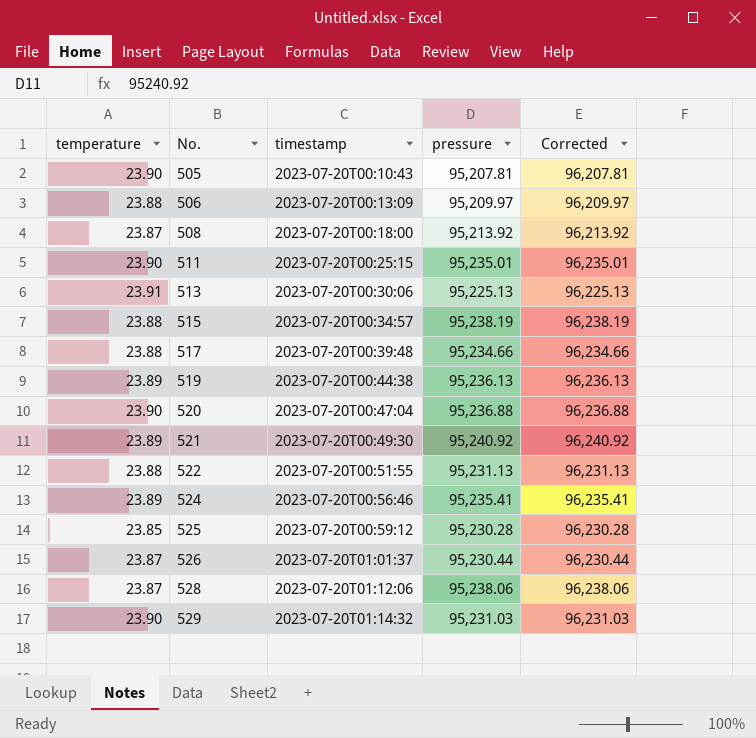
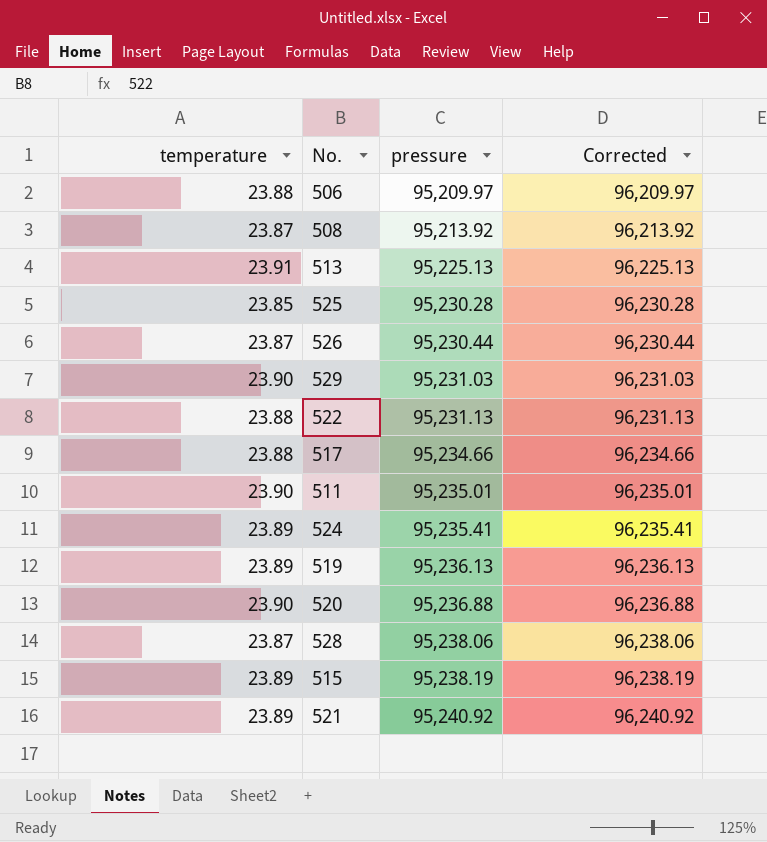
row order: No. ascending -> pressure ascending
column timestamp | position: 3 -> none
row 505: 23.90 | 2023-07-20T00:10:43 | 95,207.81 | 96,207.81 -> none
515 | temperature: 23.88 -> 23.89

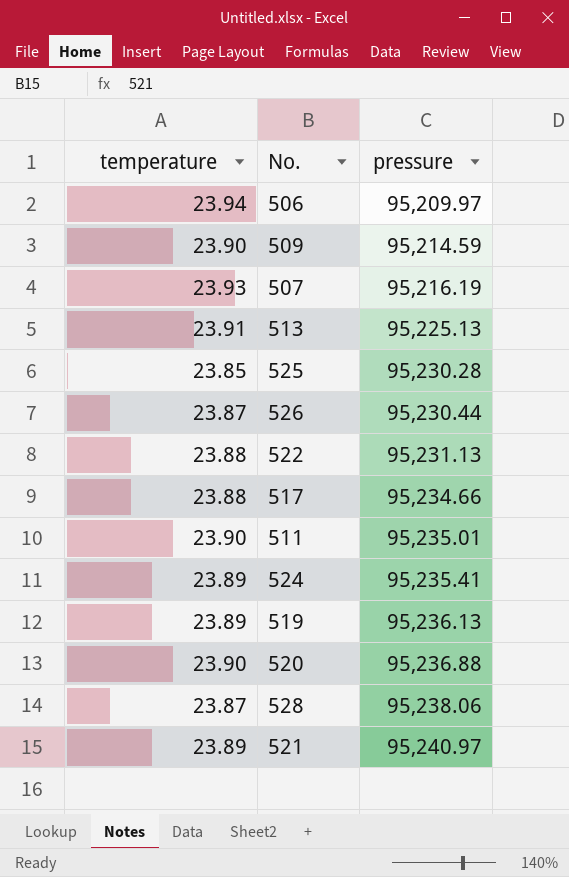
column Corrected | formula: [pressure] + 1000 -> none
row 508: 23.87 | 95,213.92 | 96,213.92 -> none
row 529: 23.90 | 95,231.03 | 96,231.03 -> none
row 515: 23.89 | 95,238.19 | 96,238.19 -> none
506 | temperature: 23.88 -> 23.94
row 509: none -> 23.90 | 95,214.59
row 507: none -> 23.93 | 95,216.19
521 | pressure: 95,240.92 -> 95,240.97

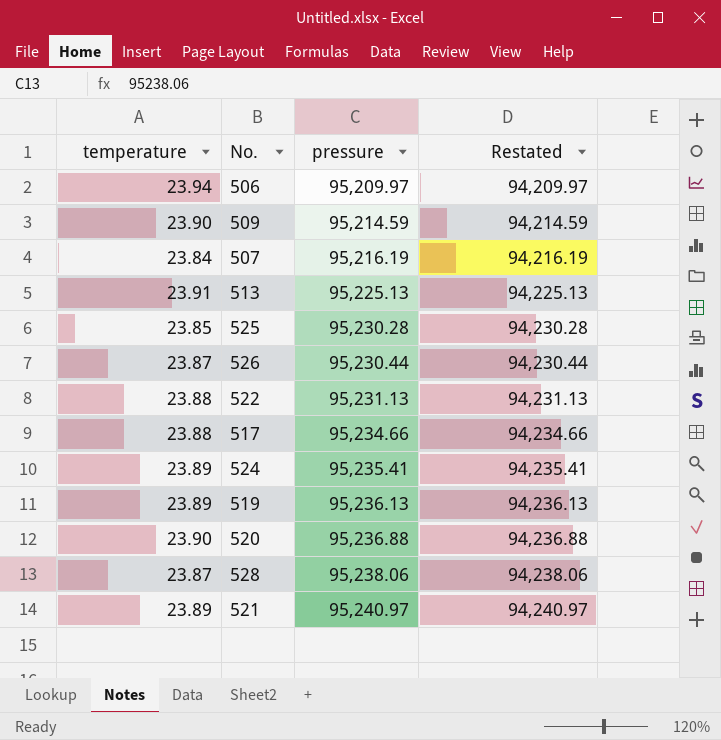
column Restated | formula: none -> [pressure] - 1000
row 511: 23.90 | 95,235.01 -> none
507 | temperature: 23.93 -> 23.84

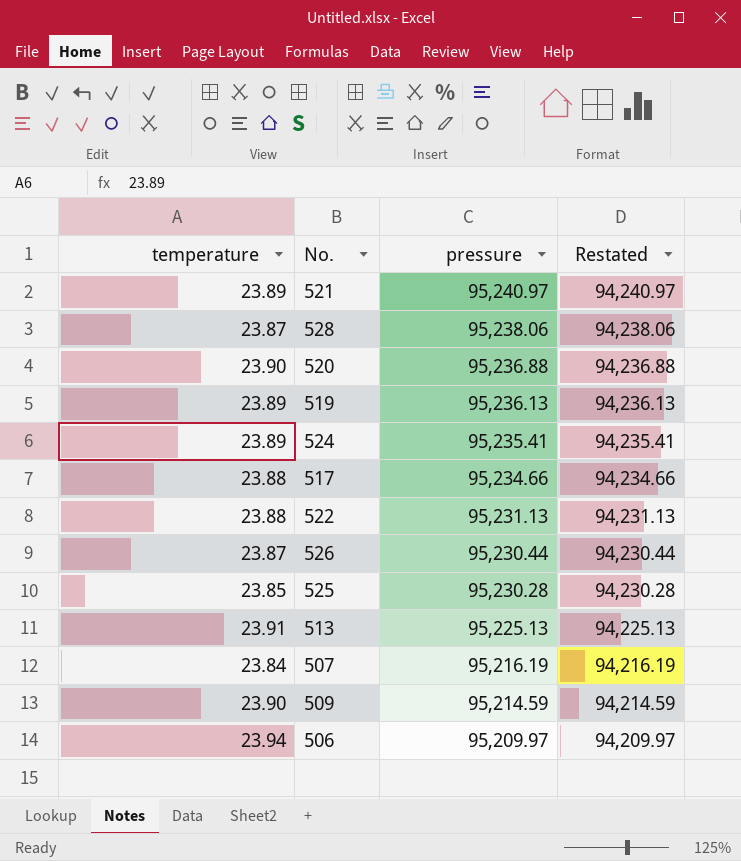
row order: pressure ascending -> pressure descending

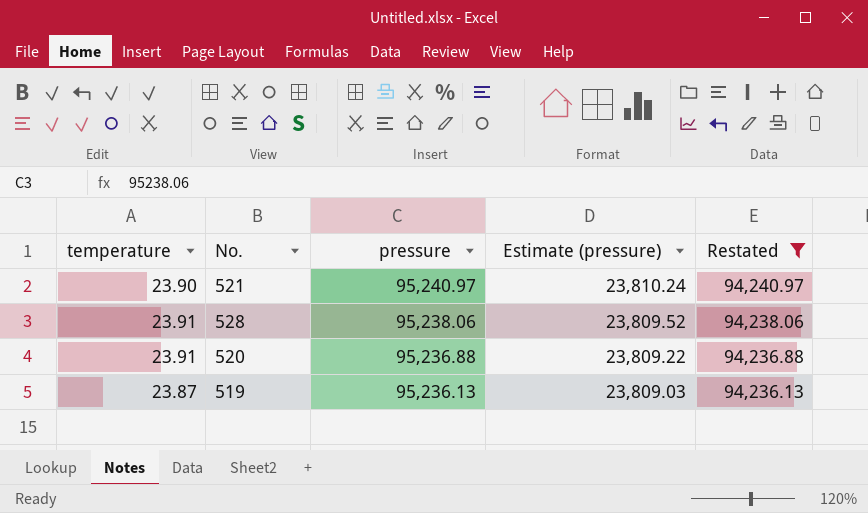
filter: none -> Restated >= 94,236.13
column Estimate (pressure) | formula: none -> [pressure] * 0.25
521 | temperature: 23.89 -> 23.90
528 | temperature: 23.87 -> 23.91
520 | temperature: 23.90 -> 23.91
519 | temperature: 23.89 -> 23.87

